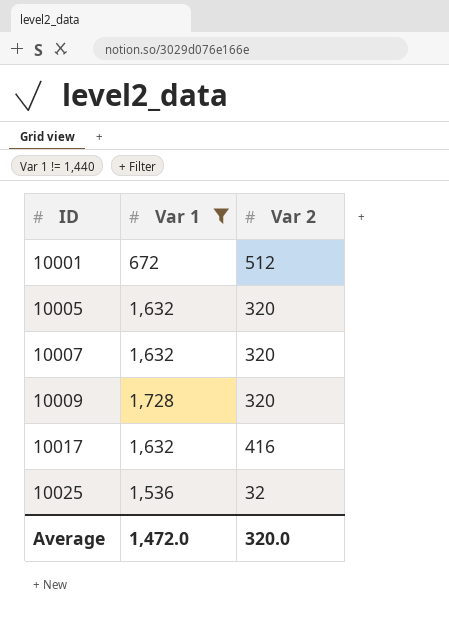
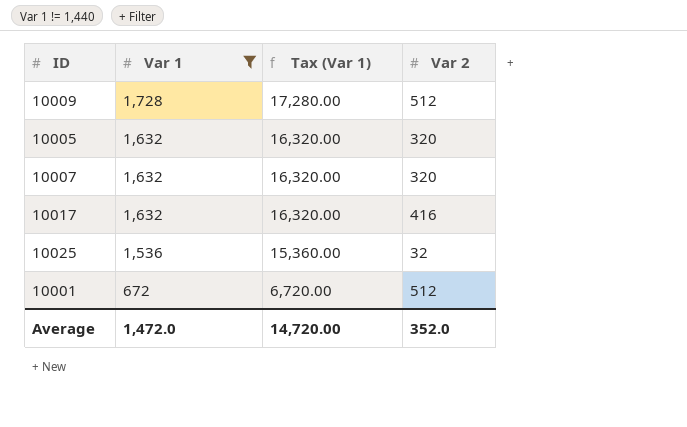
row order: ID ascending -> Var 1 descending
column Tax (Var 1) | formula: none -> [Var 1] * 10
10009 | Var 2: 320 -> 512
Average | Var 2: 320.0 -> 352.0

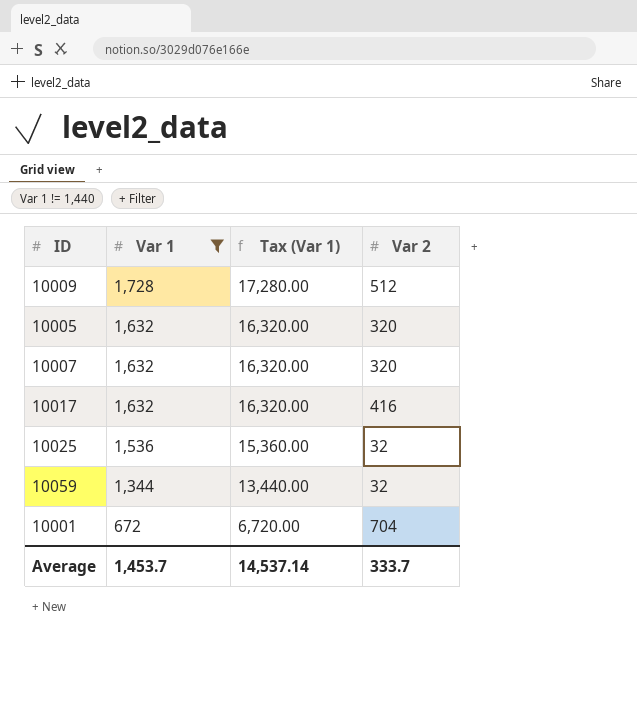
row 10059: none -> 1,344 | 13,440.00 | 32
10001 | Var 2: 512 -> 704
Average | Var 1: 1,472.0 -> 1,453.7
Average | Tax (Var 1): 14,720.00 -> 14,537.14
Average | Var 2: 352.0 -> 333.7

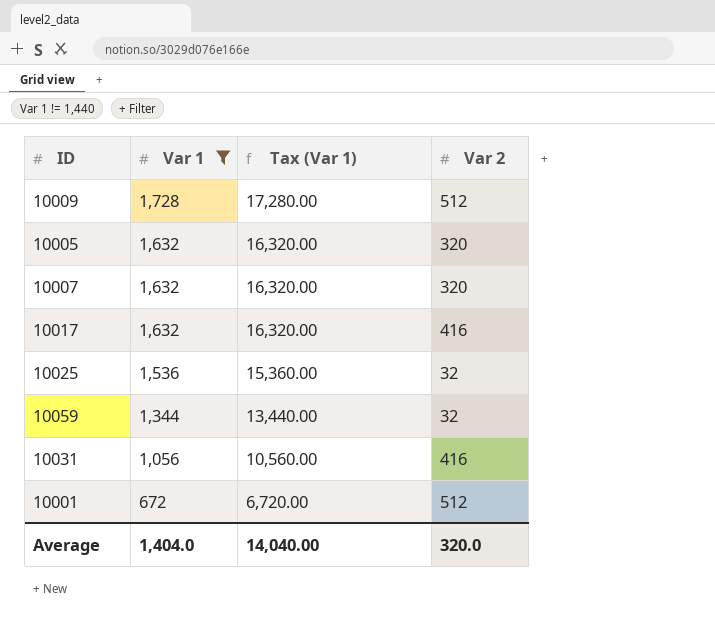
row 10031: none -> 1,056 | 10,560.00 | 416
10001 | Var 2: 704 -> 512
Average | Var 1: 1,453.7 -> 1,404.0
Average | Tax (Var 1): 14,537.14 -> 14,040.00
Average | Var 2: 333.7 -> 320.0

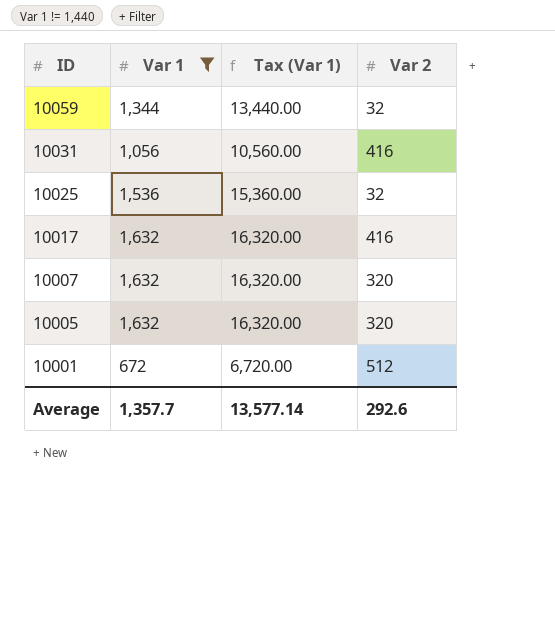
row order: Var 1 descending -> ID descending
row 10009: 1,728 | 17,280.00 | 512 -> none
Average | Var 1: 1,404.0 -> 1,357.7
Average | Tax (Var 1): 14,040.00 -> 13,577.14
Average | Var 2: 320.0 -> 292.6

